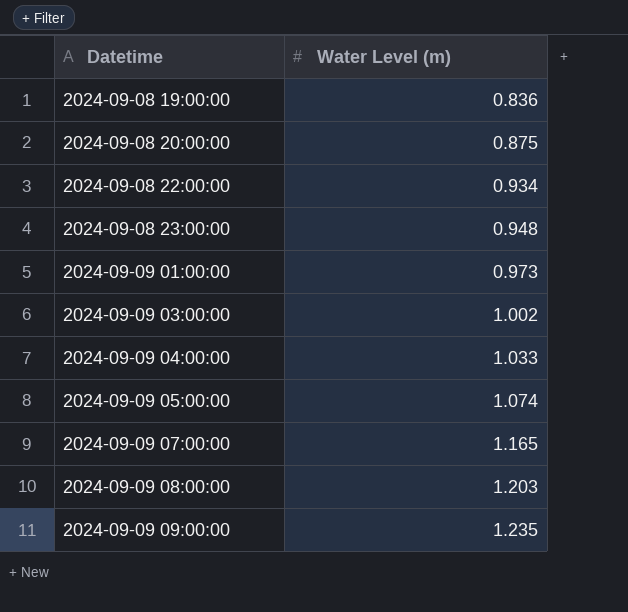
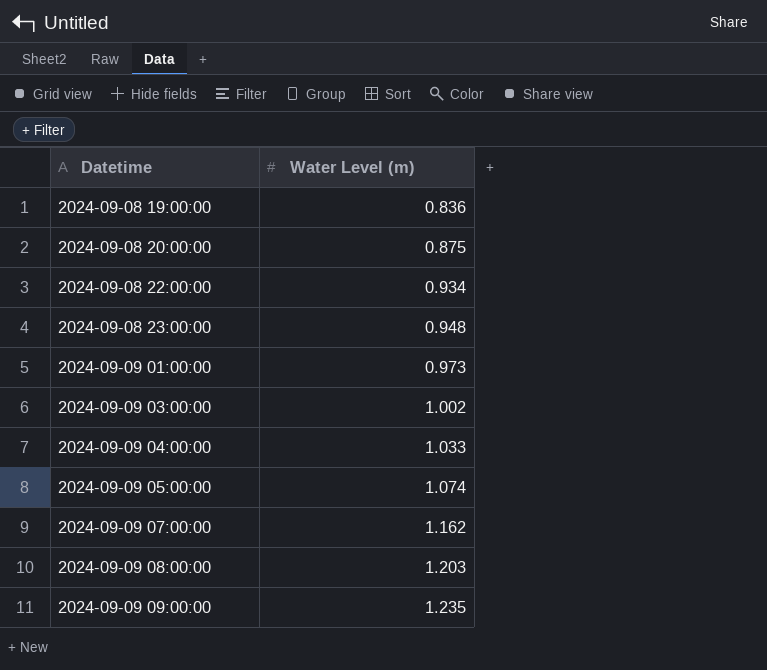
2024-09-09 07:00:00 | Water Level (m): 1.165 -> 1.162

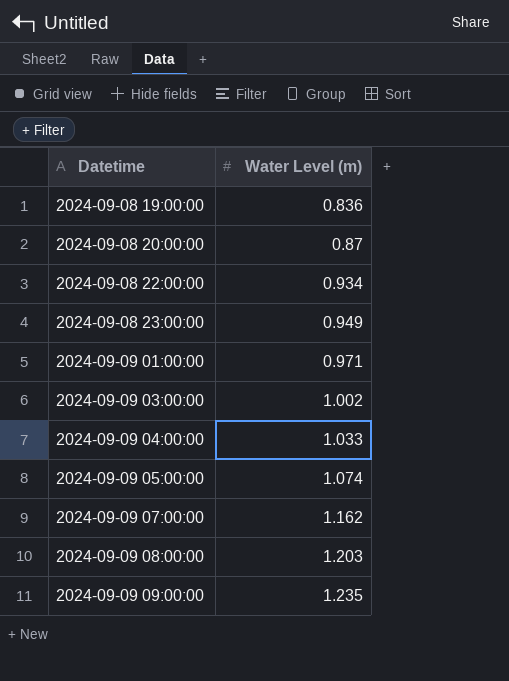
2024-09-08 20:00:00 | Water Level (m): 0.875 -> 0.87
2024-09-08 23:00:00 | Water Level (m): 0.948 -> 0.949
2024-09-09 01:00:00 | Water Level (m): 0.973 -> 0.971

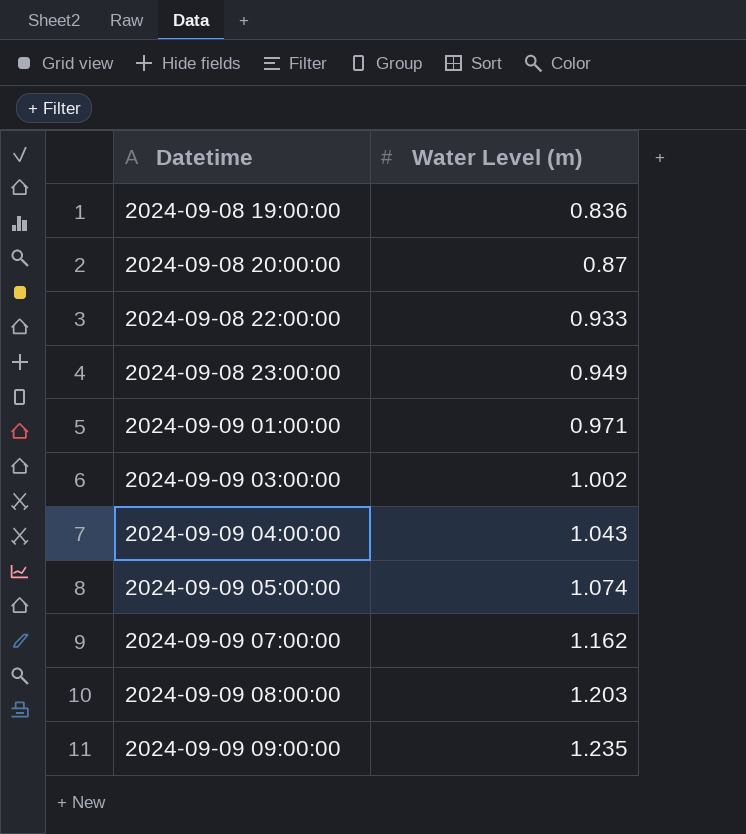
2024-09-08 22:00:00 | Water Level (m): 0.934 -> 0.933
2024-09-09 04:00:00 | Water Level (m): 1.033 -> 1.043

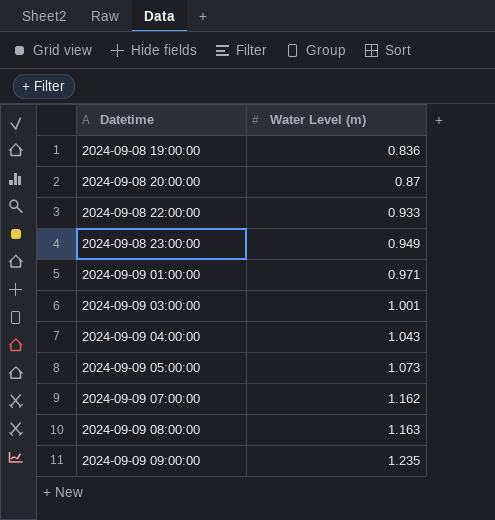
2024-09-09 03:00:00 | Water Level (m): 1.002 -> 1.001
2024-09-09 05:00:00 | Water Level (m): 1.074 -> 1.073
2024-09-09 08:00:00 | Water Level (m): 1.203 -> 1.163

